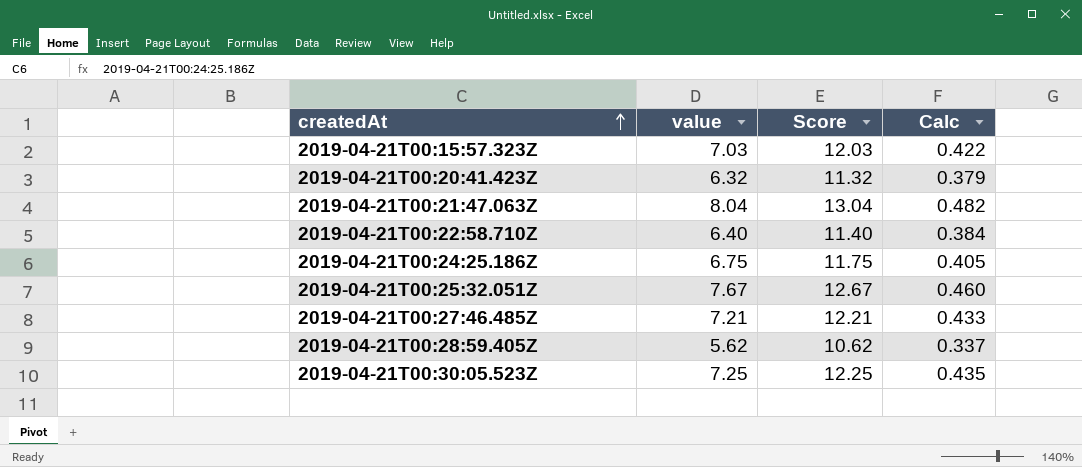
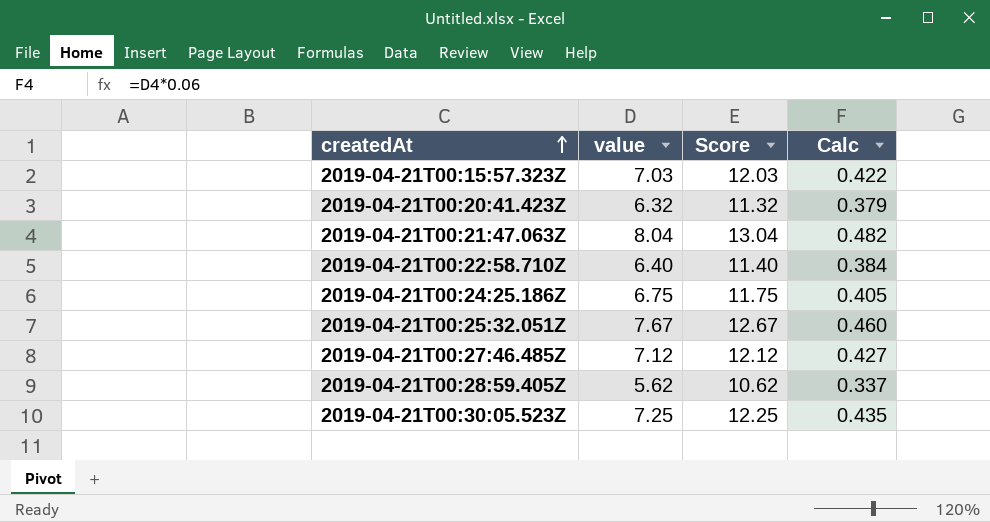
2019-04-21T00:27:46.485Z | value: 7.21 -> 7.12
2019-04-21T00:27:46.485Z | Score: 12.21 -> 12.12
2019-04-21T00:27:46.485Z | Calc: 0.433 -> 0.427

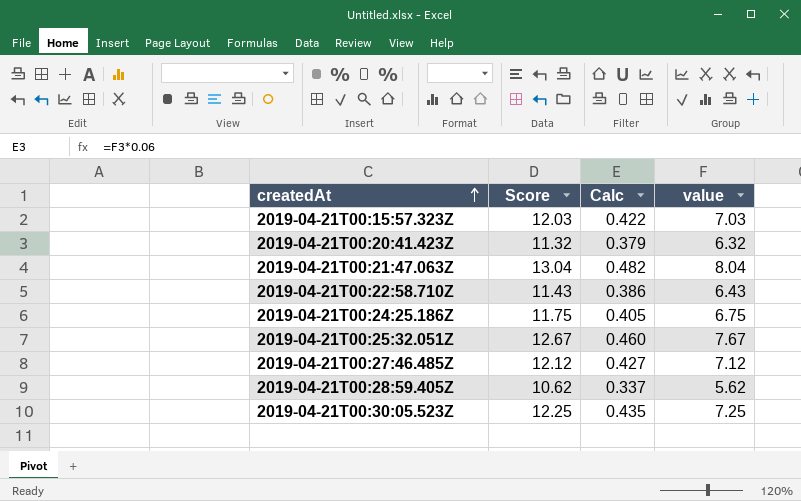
column value | position: 2 -> 4
2019-04-21T00:22:58.710Z | Score: 11.40 -> 11.43
2019-04-21T00:22:58.710Z | Calc: 0.384 -> 0.386
2019-04-21T00:22:58.710Z | value: 6.40 -> 6.43

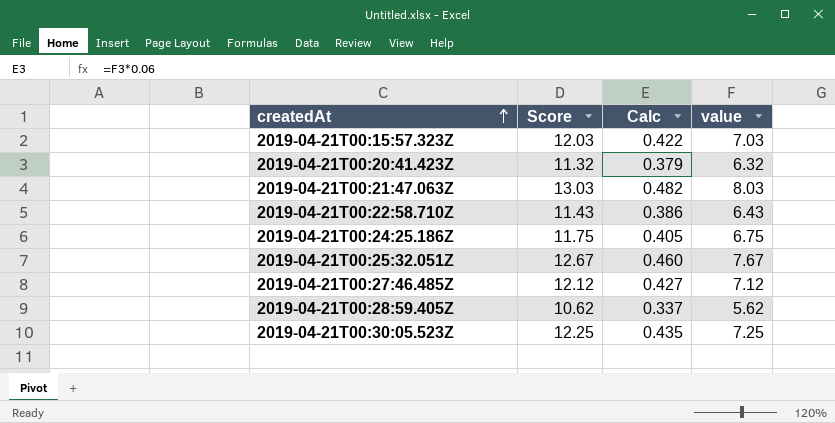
2019-04-21T00:21:47.063Z | Score: 13.04 -> 13.03
2019-04-21T00:21:47.063Z | value: 8.04 -> 8.03

